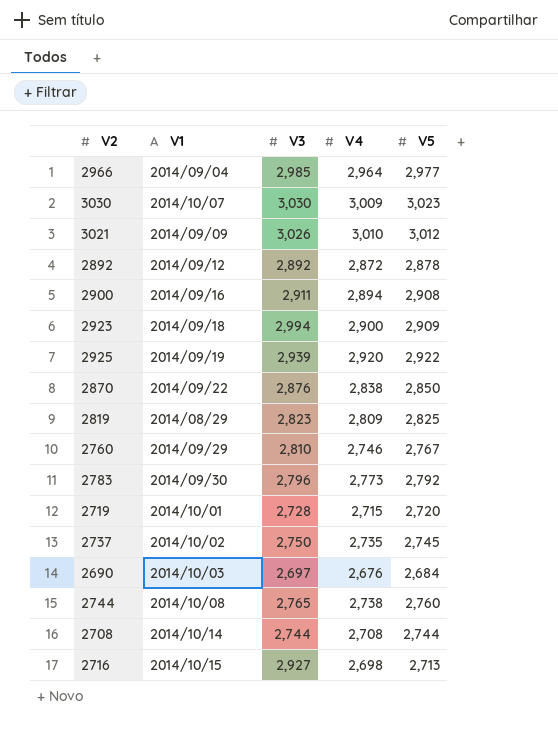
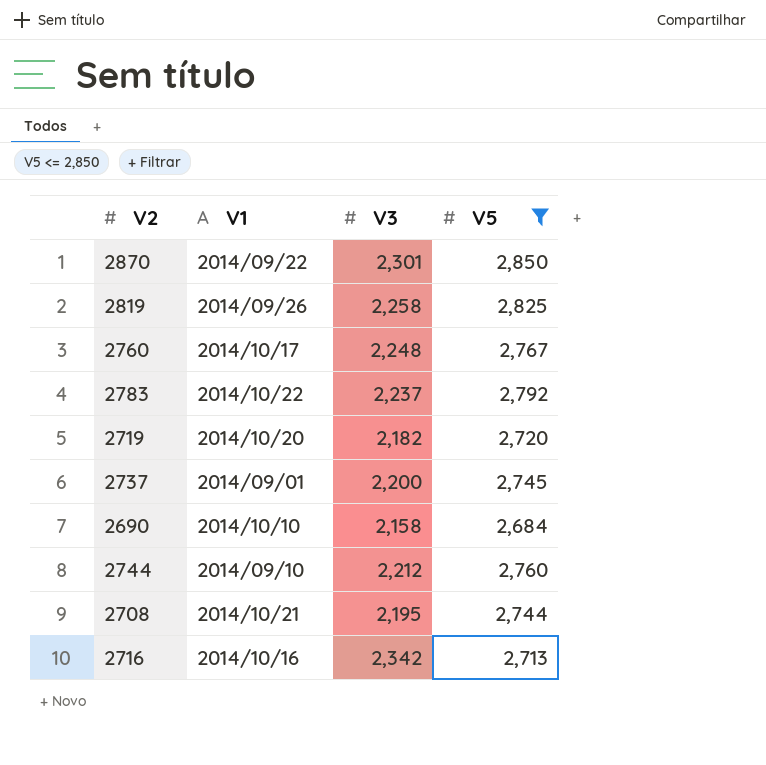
filter: none -> V5 <= 2,850
column V4 | position: 4 -> none
2870 | V3: 2,876 -> 2,301
2819 | V1: 2014/08/29 -> 2014/09/26
2819 | V3: 2,823 -> 2,258
2760 | V1: 2014/09/29 -> 2014/10/17
2760 | V3: 2,810 -> 2,248
2783 | V1: 2014/09/30 -> 2014/10/22
2783 | V3: 2,796 -> 2,237
2719 | V1: 2014/10/01 -> 2014/10/20
2719 | V3: 2,728 -> 2,182
2737 | V1: 2014/10/02 -> 2014/09/01
2737 | V3: 2,750 -> 2,200
2690 | V1: 2014/10/03 -> 2014/10/10
2690 | V3: 2,697 -> 2,158
2744 | V1: 2014/10/08 -> 2014/09/10
2744 | V3: 2,765 -> 2,212
2708 | V1: 2014/10/14 -> 2014/10/21
2708 | V3: 2,744 -> 2,195
2716 | V1: 2014/10/15 -> 2014/10/16
2716 | V3: 2,927 -> 2,342

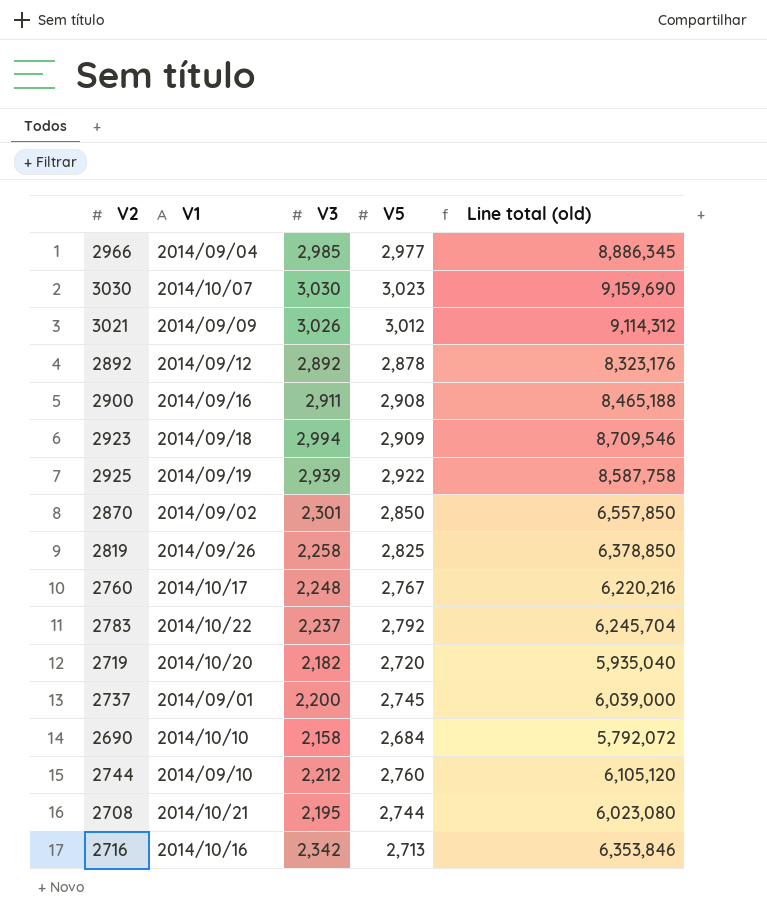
filter: V5 <= 2,850 -> none
column Line total (old) | formula: none -> [V3] * [V5]
2870 | V1: 2014/09/22 -> 2014/09/02

